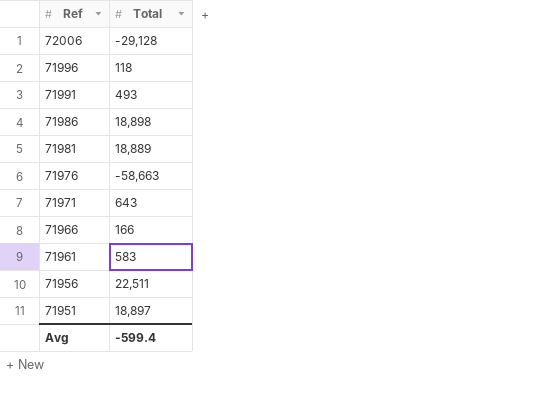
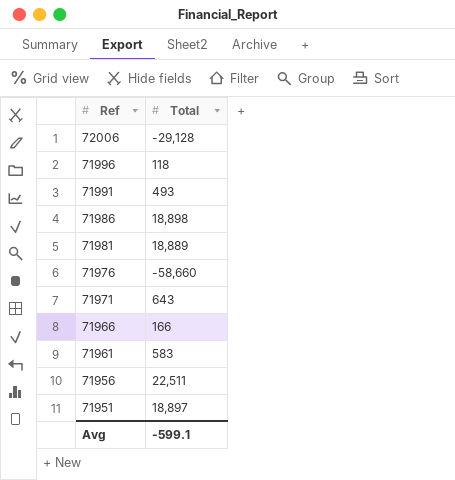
71976 | Total: -58,663 -> -58,660
Avg | Total: -599.4 -> -599.1

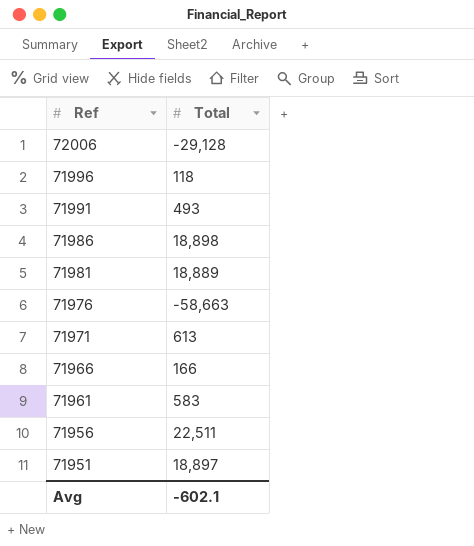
71976 | Total: -58,660 -> -58,663
71971 | Total: 643 -> 613
Avg | Total: -599.1 -> -602.1

